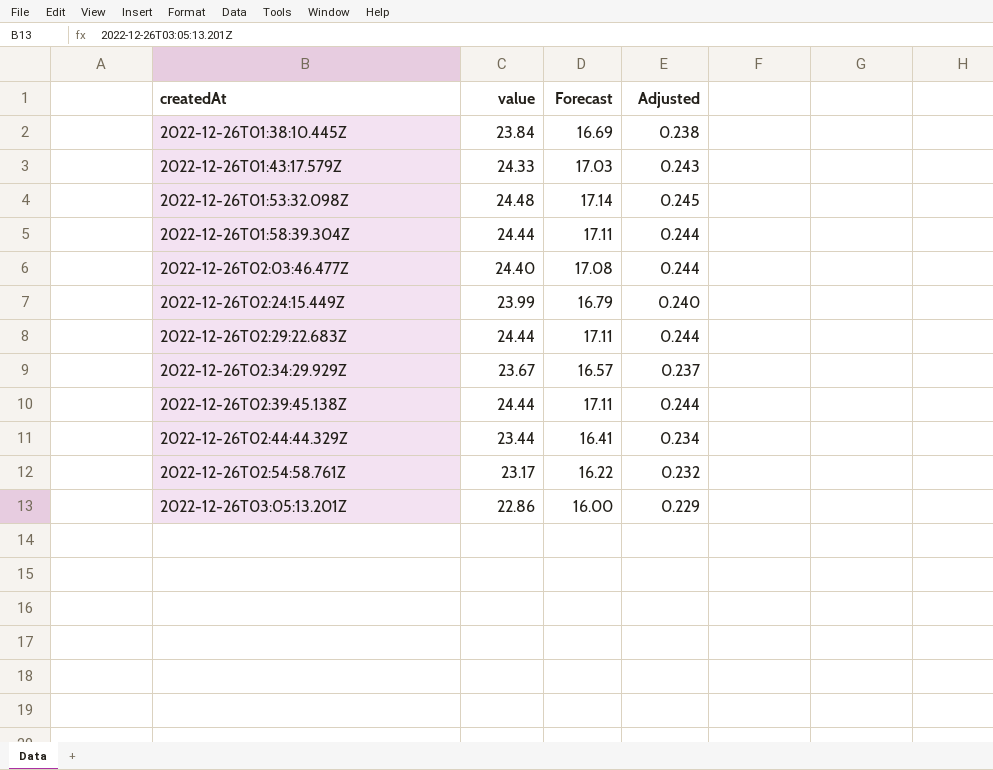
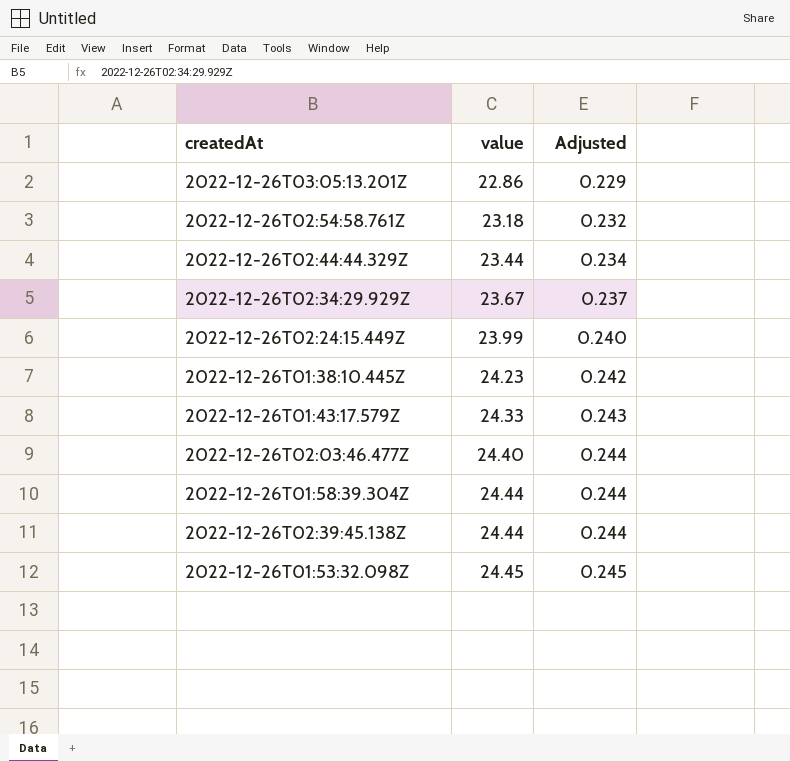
row order: createdAt ascending -> value ascending
column Forecast | formula: [value] * 0.7 -> none
row 2022-12-26T02:29:22.683Z: 24.44 | 17.11 | 0.244 -> none
2022-12-26T02:54:58.761Z | value: 23.17 -> 23.18
2022-12-26T01:38:10.445Z | value: 23.84 -> 24.23
2022-12-26T01:38:10.445Z | Adjusted: 0.238 -> 0.242
2022-12-26T01:53:32.098Z | value: 24.48 -> 24.45

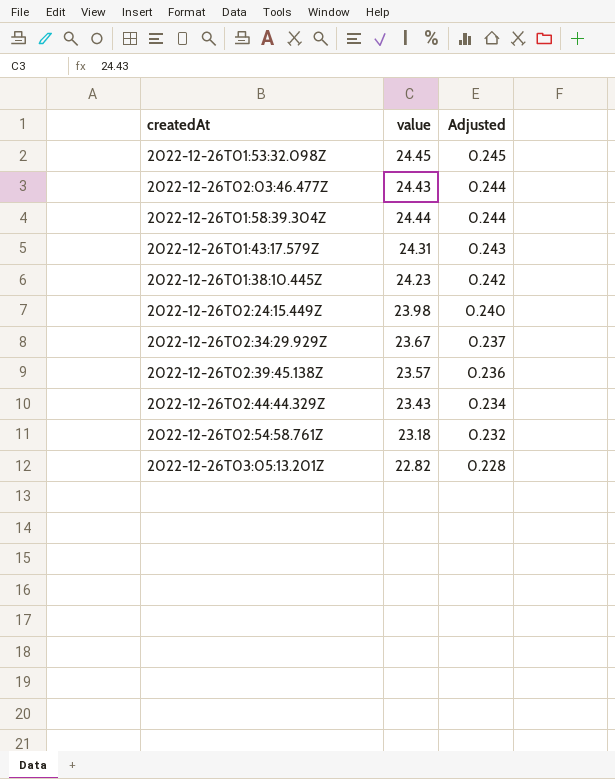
row order: value ascending -> Adjusted descending
2022-12-26T02:03:46.477Z | value: 24.40 -> 24.43
2022-12-26T01:43:17.579Z | value: 24.33 -> 24.31
2022-12-26T02:24:15.449Z | value: 23.99 -> 23.98
2022-12-26T02:39:45.138Z | value: 24.44 -> 23.57
2022-12-26T02:39:45.138Z | Adjusted: 0.244 -> 0.236
2022-12-26T02:44:44.329Z | value: 23.44 -> 23.43
2022-12-26T03:05:13.201Z | value: 22.86 -> 22.82
2022-12-26T03:05:13.201Z | Adjusted: 0.229 -> 0.228

